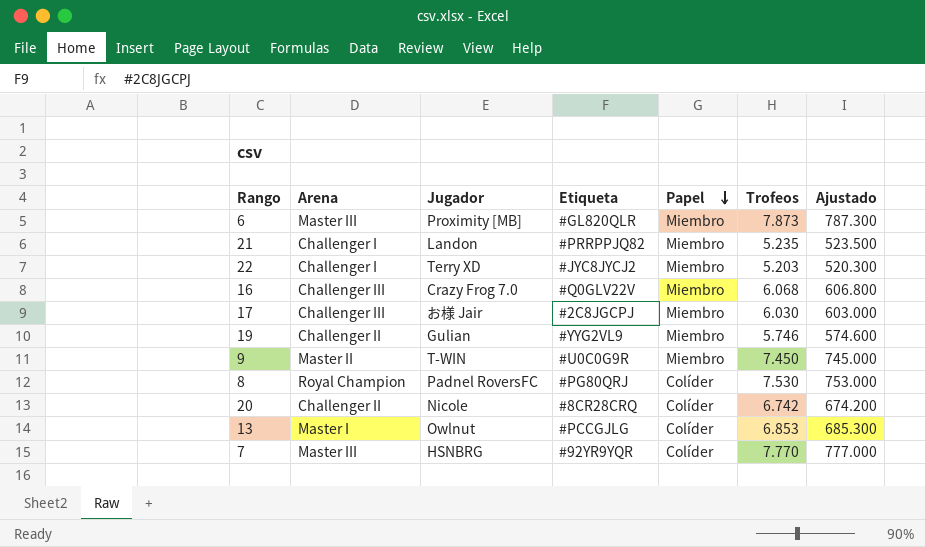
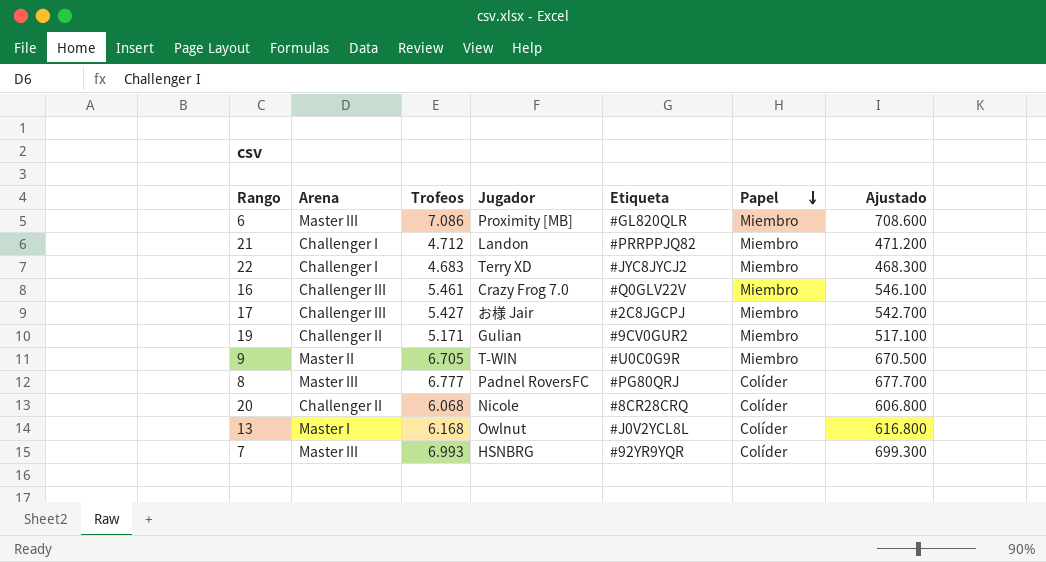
column Trofeos | position: 6 -> 3
6 | Trofeos: 7.873 -> 7.086
6 | Ajustado: 787.300 -> 708.600
21 | Trofeos: 5.235 -> 4.712
21 | Ajustado: 523.500 -> 471.200
22 | Trofeos: 5.203 -> 4.683
22 | Ajustado: 520.300 -> 468.300
16 | Trofeos: 6.068 -> 5.461
16 | Ajustado: 606.800 -> 546.100
17 | Trofeos: 6.030 -> 5.427
17 | Ajustado: 603.000 -> 542.700
19 | Trofeos: 5.746 -> 5.171
19 | Etiqueta: #YYG2VL9 -> #9CV0GUR2
19 | Ajustado: 574.600 -> 517.100
9 | Trofeos: 7.450 -> 6.705
9 | Ajustado: 745.000 -> 670.500
8 | Arena: Royal Champion -> Master III
8 | Trofeos: 7.530 -> 6.777
8 | Ajustado: 753.000 -> 677.700
20 | Trofeos: 6.742 -> 6.068
20 | Ajustado: 674.200 -> 606.800
13 | Trofeos: 6.853 -> 6.168
13 | Etiqueta: #PCCGJLG -> #J0V2YCL8L
13 | Ajustado: 685.300 -> 616.800
7 | Trofeos: 7.770 -> 6.993
7 | Ajustado: 777.000 -> 699.300

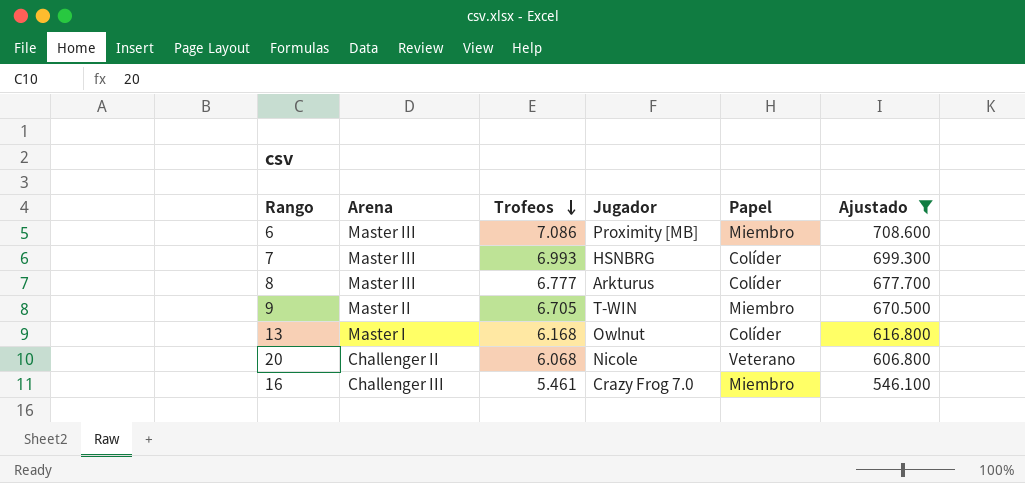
filter: none -> Ajustado >= 546.100
row order: Papel descending -> Trofeos descending
column Etiqueta | position: 5 -> none
8 | Jugador: Padnel RoversFC -> Arkturus
20 | Papel: Colíder -> Veterano

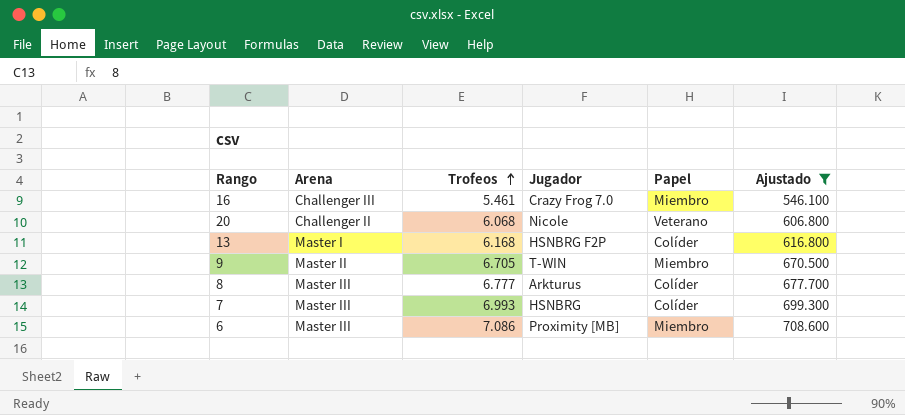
row order: Trofeos descending -> Trofeos ascending
13 | Jugador: Owlnut -> HSNBRG F2P

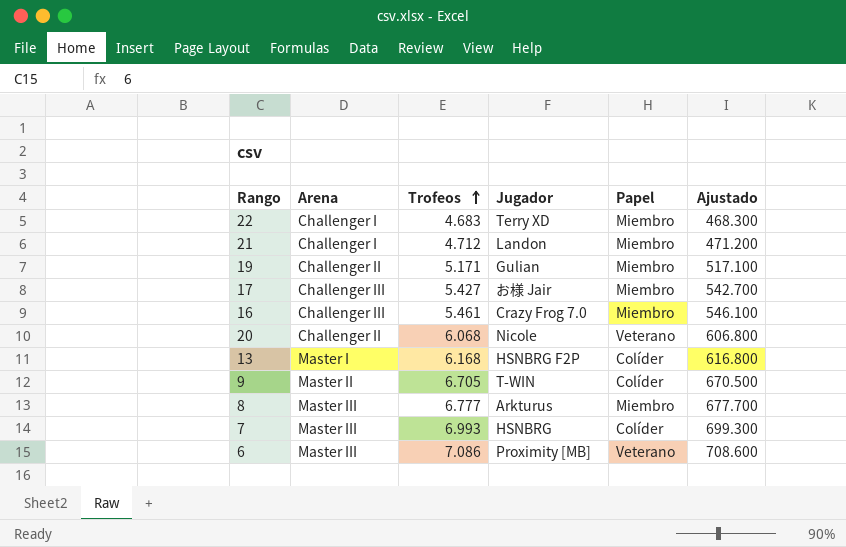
filter: Ajustado >= 546.100 -> none
9 | Papel: Miembro -> Colíder
8 | Papel: Colíder -> Miembro
6 | Papel: Miembro -> Veterano

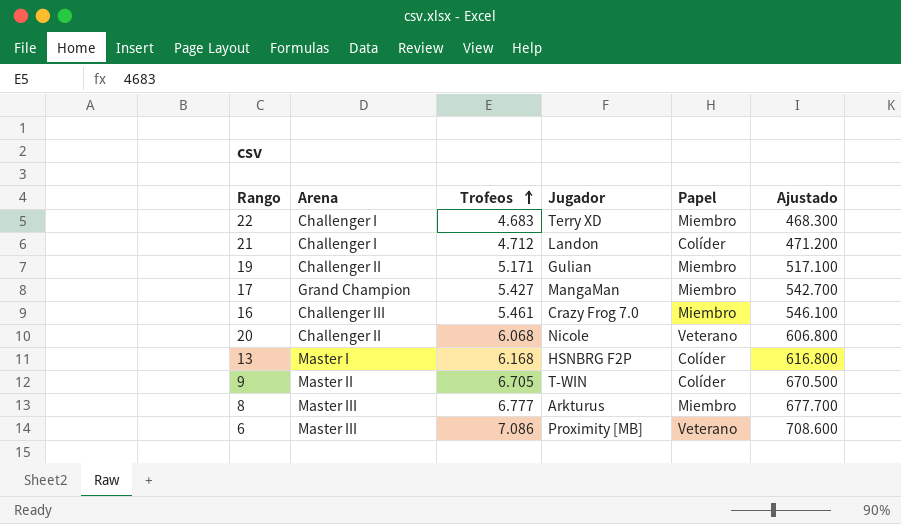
row 7: Master III | 6.993 | HSNBRG | Colíder | 699.300 -> none
21 | Papel: Miembro -> Colíder
17 | Arena: Challenger III -> Grand Champion
17 | Jugador: お様 Jair -> MangaMan

